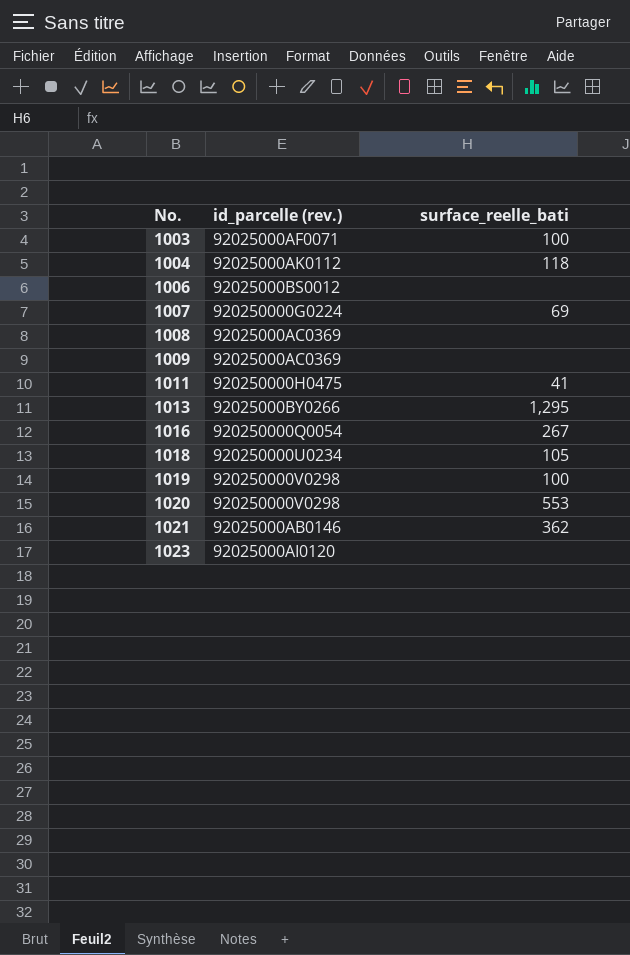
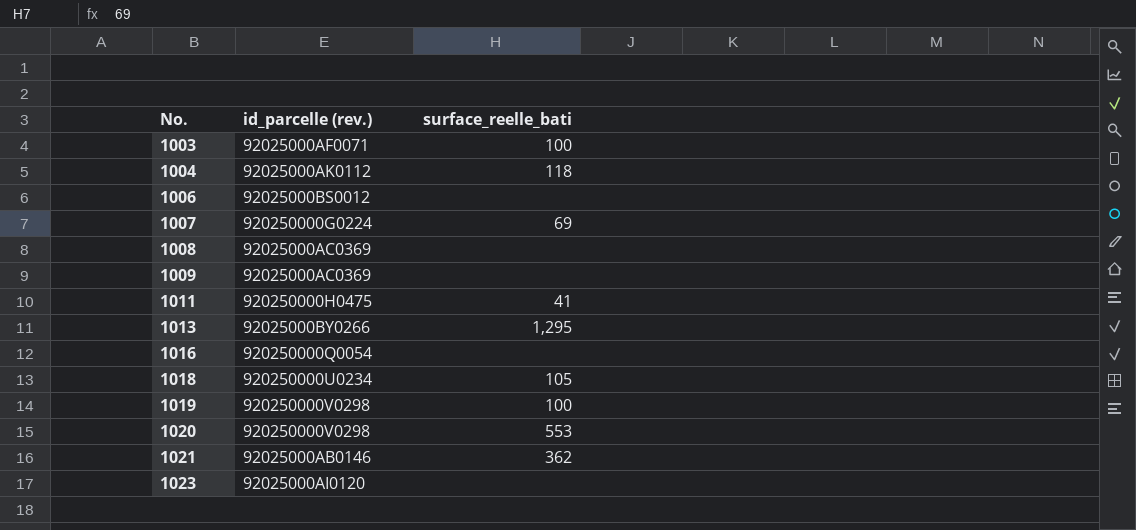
1016 | surface_reelle_bati: 267 -> none

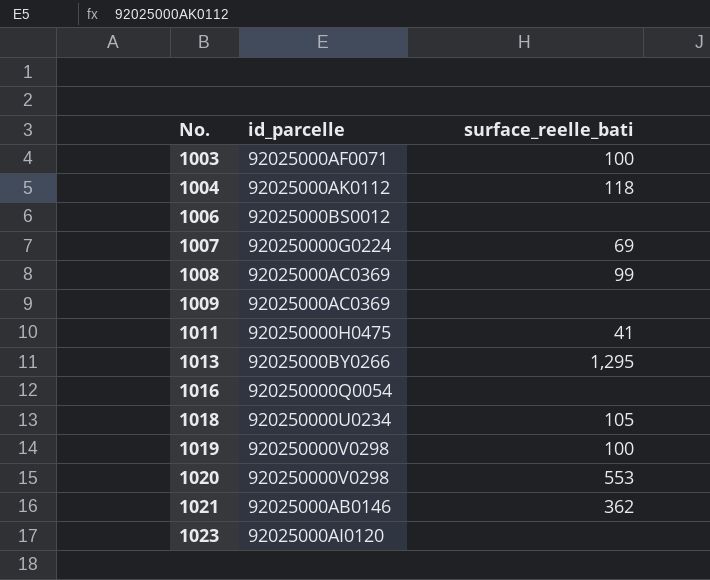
column name: id_parcelle (rev.) -> id_parcelle
1008 | surface_reelle_bati: none -> 99

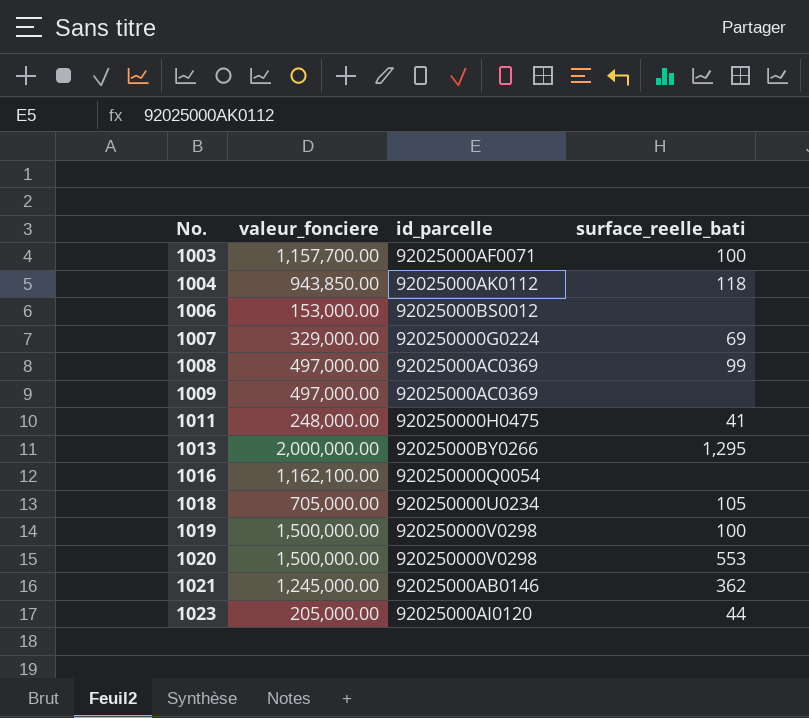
column valeur_fonciere | position: none -> 2
1023 | surface_reelle_bati: none -> 44

